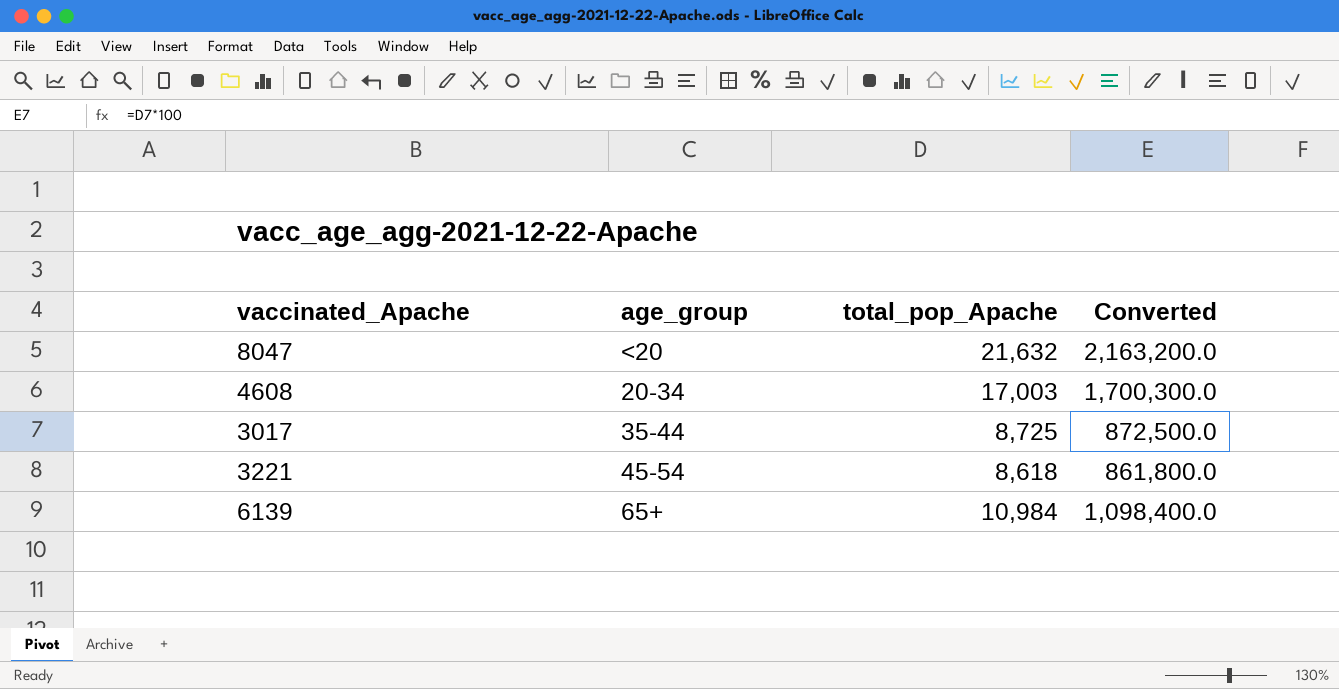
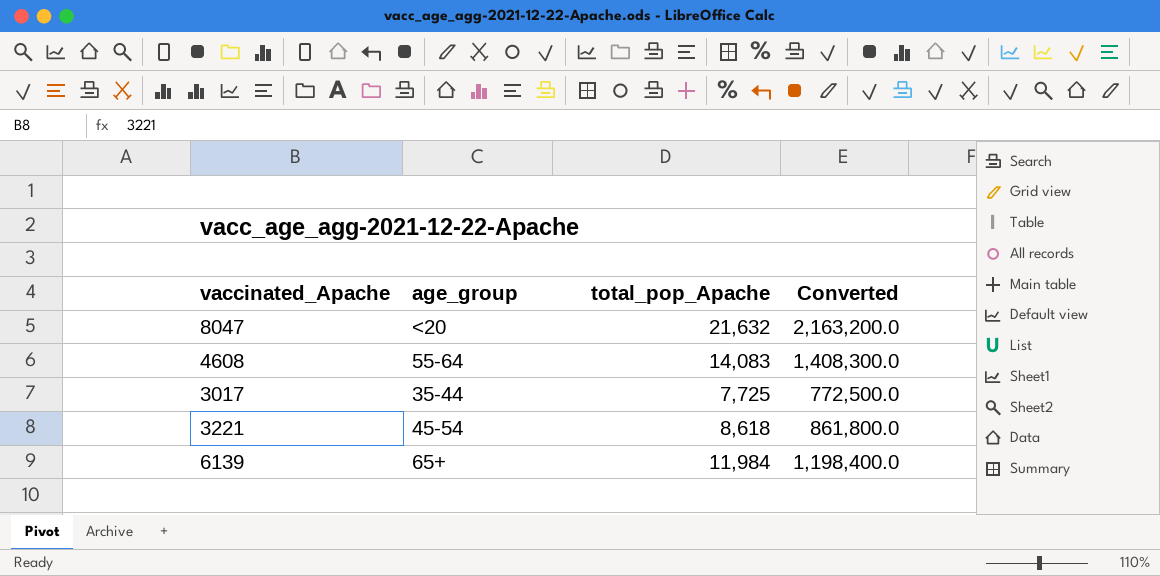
4608 | age_group: 20-34 -> 55-64
4608 | total_pop_Apache: 17,003 -> 14,083
4608 | Converted: 1,700,300.0 -> 1,408,300.0
3017 | total_pop_Apache: 8,725 -> 7,725
3017 | Converted: 872,500.0 -> 772,500.0
6139 | total_pop_Apache: 10,984 -> 11,984
6139 | Converted: 1,098,400.0 -> 1,198,400.0

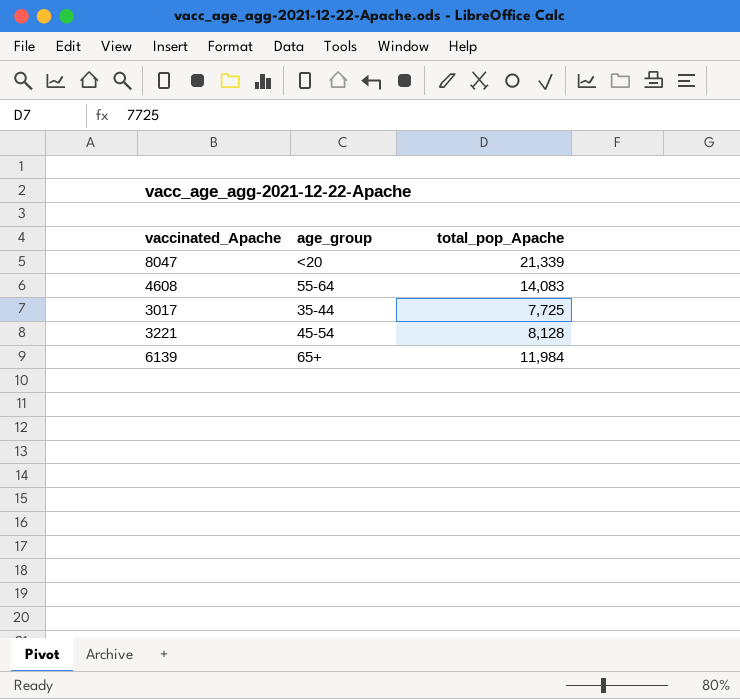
column Converted | formula: [total_pop_Apache] * 100 -> none
8047 | total_pop_Apache: 21,632 -> 21,339
3221 | total_pop_Apache: 8,618 -> 8,128

